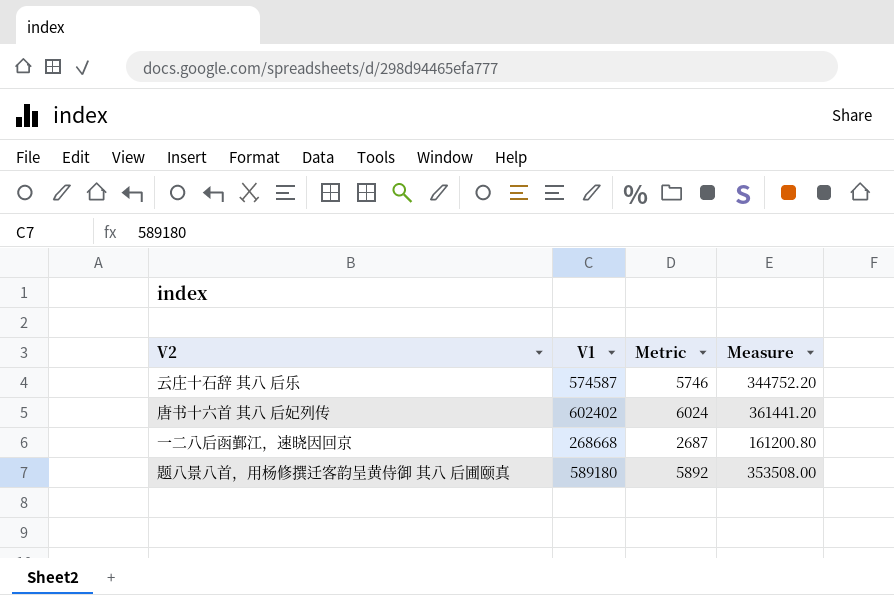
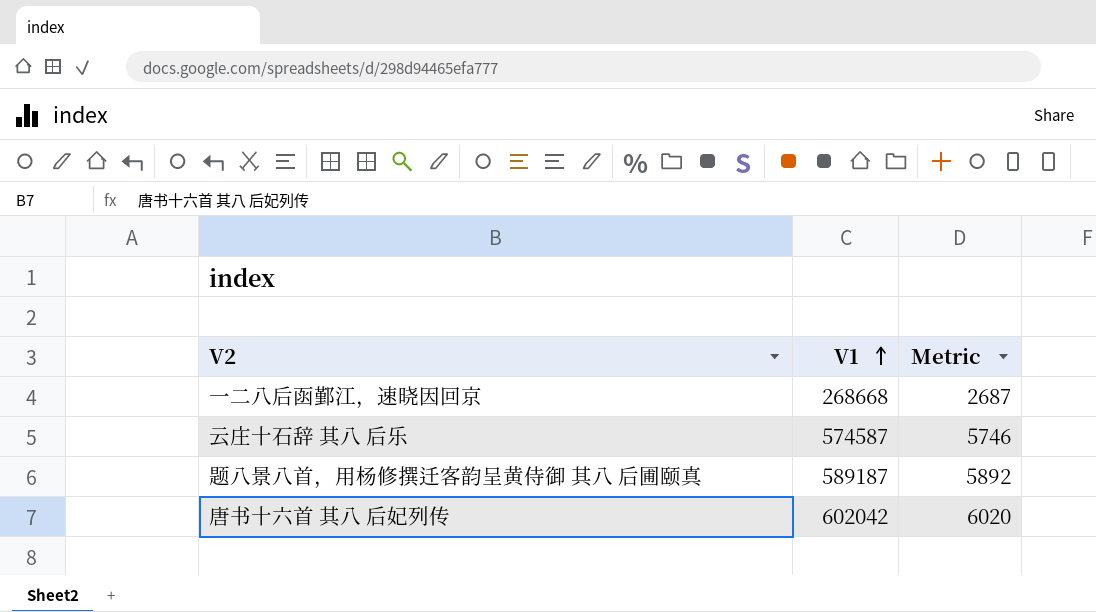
row order: none -> V1 ascending
column Measure | formula: [V1] * 0.6 -> none
题八景八首，用杨修撰迁客韵呈黄侍御 其八 后圃颐真 | V1: 589180 -> 589187
唐书十六首 其八 后妃列传 | V1: 602402 -> 602042
唐书十六首 其八 后妃列传 | Metric: 6024 -> 6020

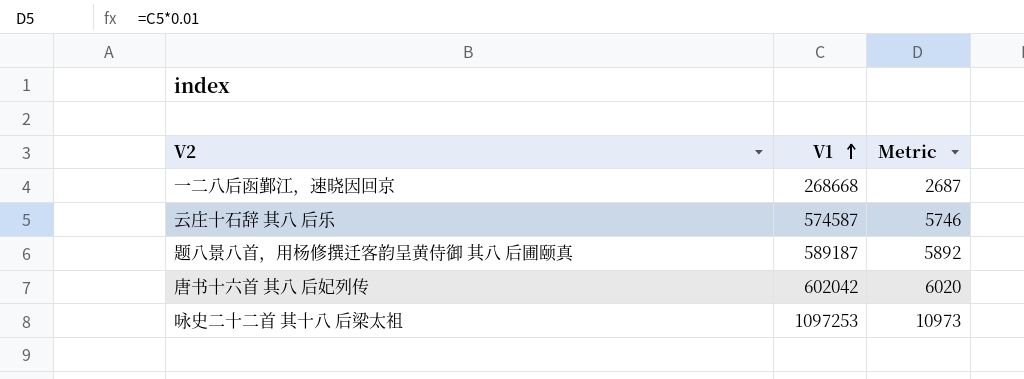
row 咏史二十二首 其十八 后梁太祖: none -> 1097253 | 10973

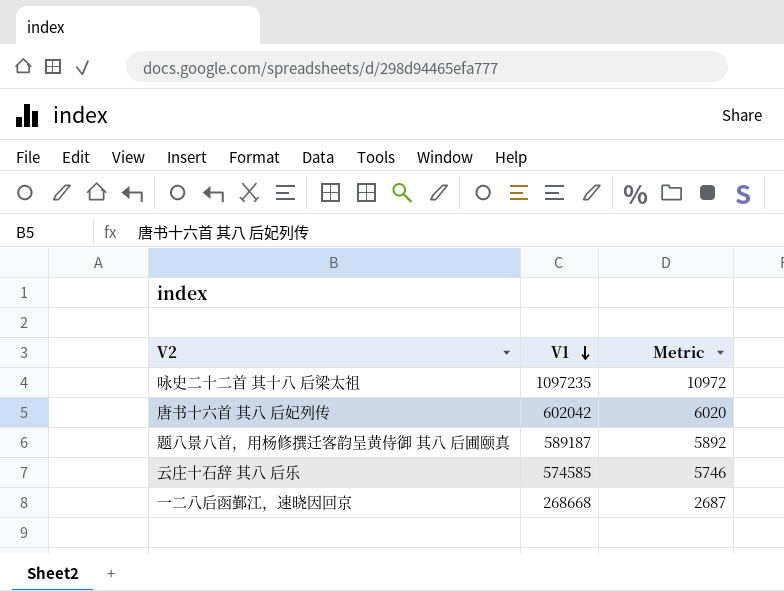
row order: V1 ascending -> V1 descending
咏史二十二首 其十八 后梁太祖 | V1: 1097253 -> 1097235
咏史二十二首 其十八 后梁太祖 | Metric: 10973 -> 10972
云庄十石辞 其八 后乐 | V1: 574587 -> 574585

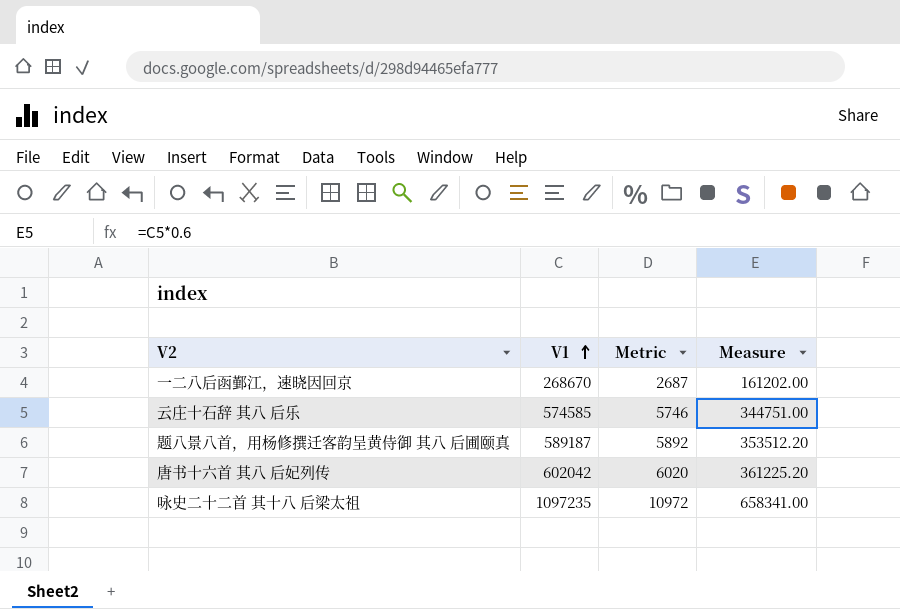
row order: V1 descending -> V1 ascending
column Measure | formula: none -> [V1] * 0.6
一二八后函鄞江，速晓因回京 | V1: 268668 -> 268670

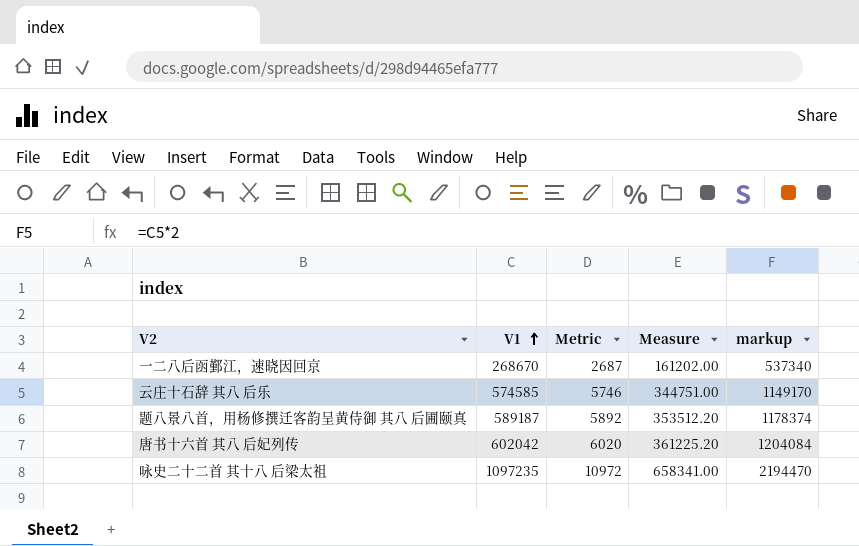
column markup | formula: none -> [V1] * 2

